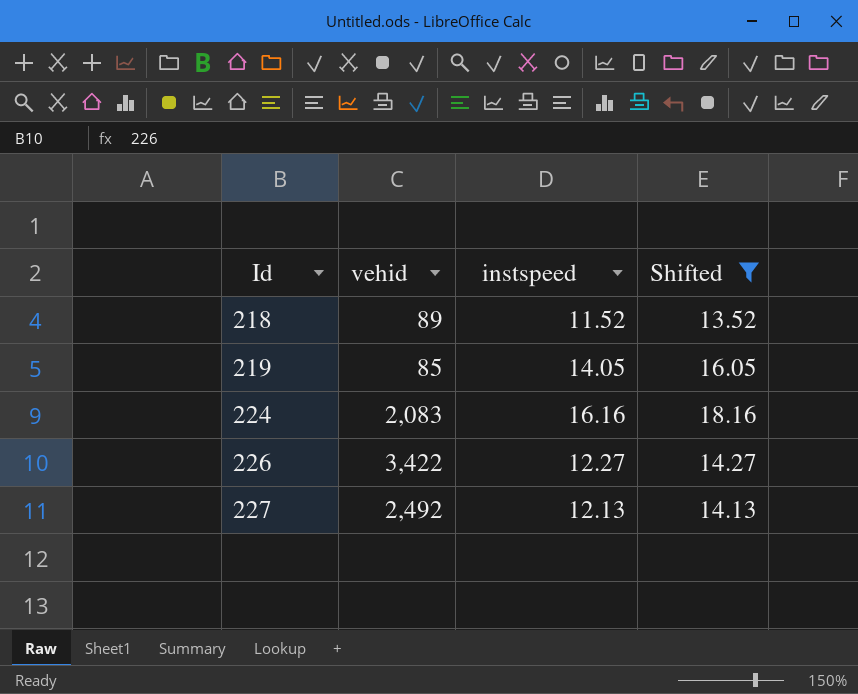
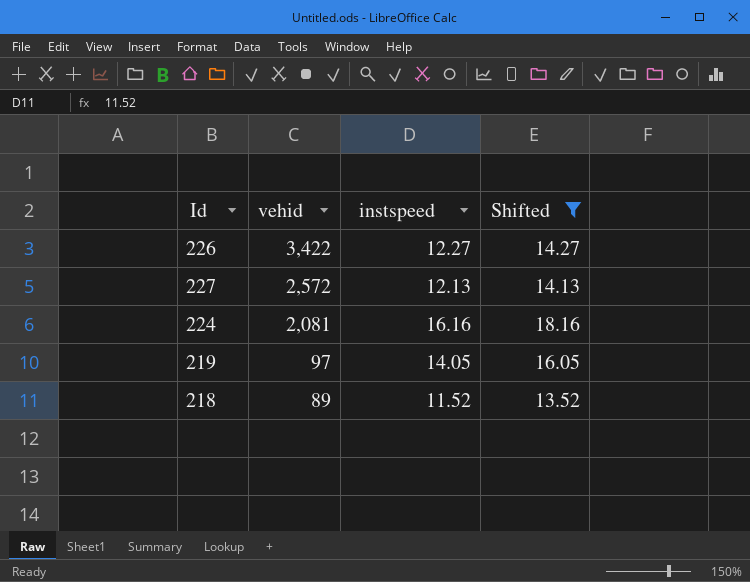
row order: Id ascending -> vehid descending
227 | vehid: 2,492 -> 2,572
224 | vehid: 2,083 -> 2,081
219 | vehid: 85 -> 97

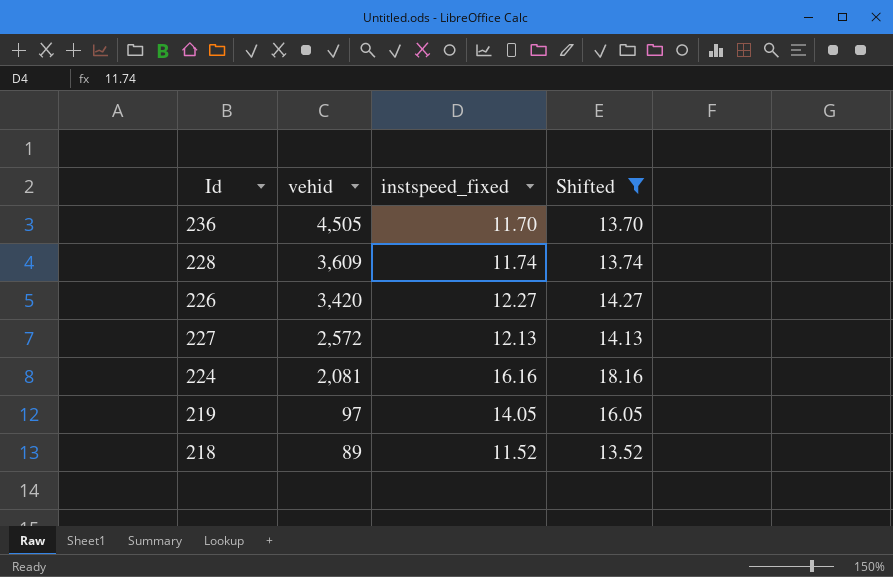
column name: instspeed -> instspeed_fixed
row 236: none -> 4,505 | 11.70 | 13.70
row 228: none -> 3,609 | 11.74 | 13.74
226 | vehid: 3,422 -> 3,420

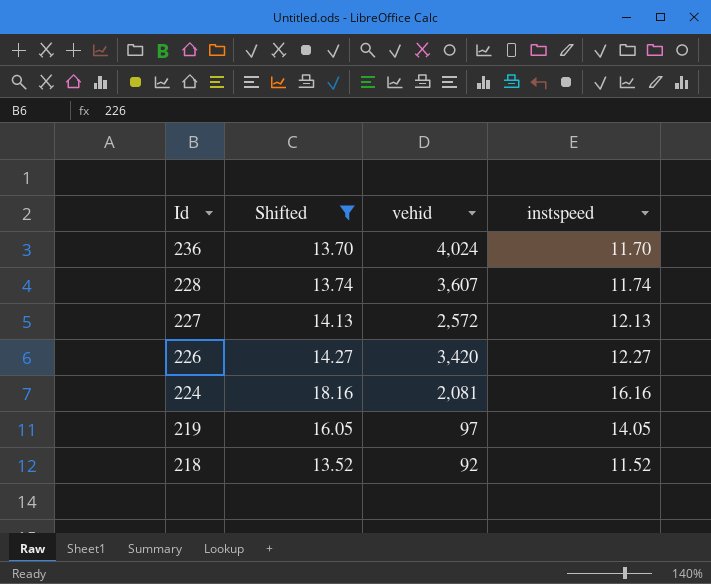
row order: vehid descending -> Id descending
column Shifted | position: 4 -> 2
column name: instspeed_fixed -> instspeed
236 | vehid: 4,505 -> 4,024
228 | vehid: 3,609 -> 3,607
218 | vehid: 89 -> 92

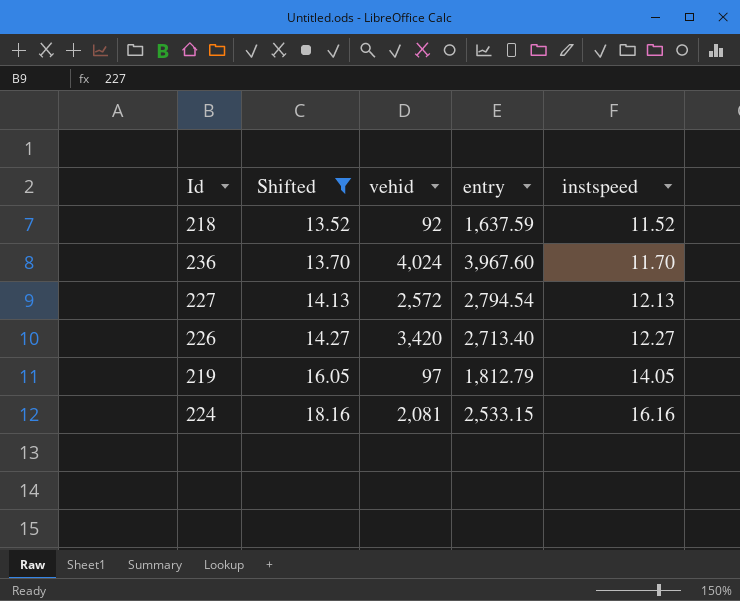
row order: Id descending -> Shifted ascending
column entry | position: none -> 4
row 228: 13.74 | 3,607 | 11.74 -> none

